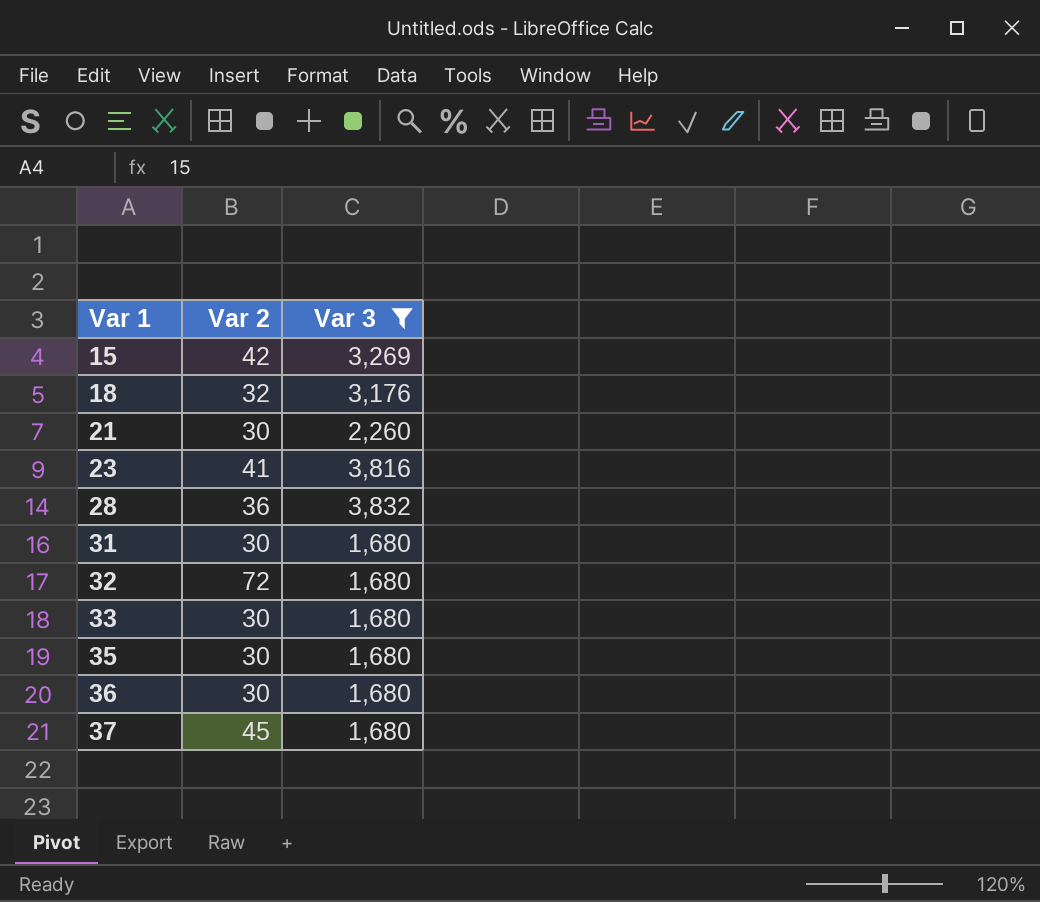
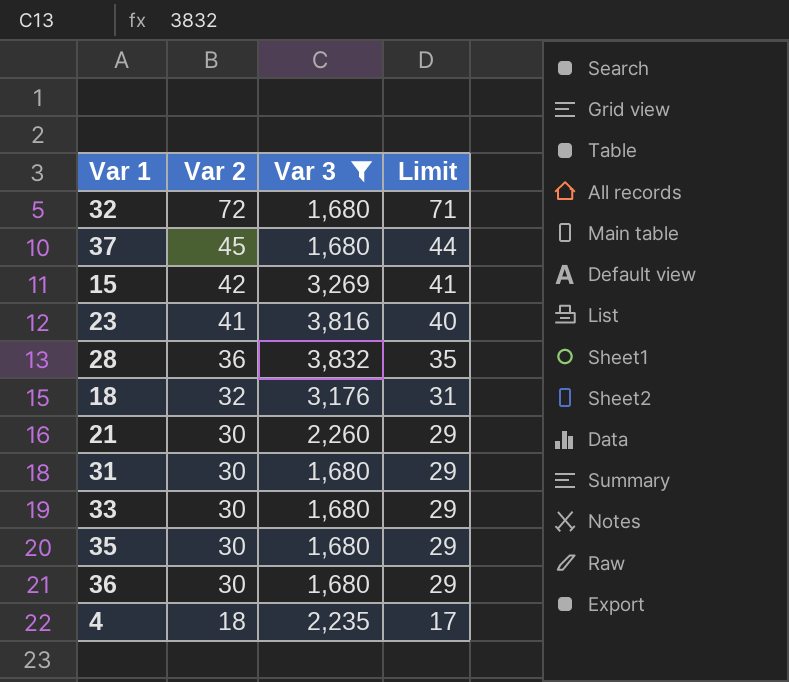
row order: Var 1 ascending -> Var 2 descending
column Limit | formula: none -> [Var 2] - 1
row 4: none -> 18 | 2,235 | 17

